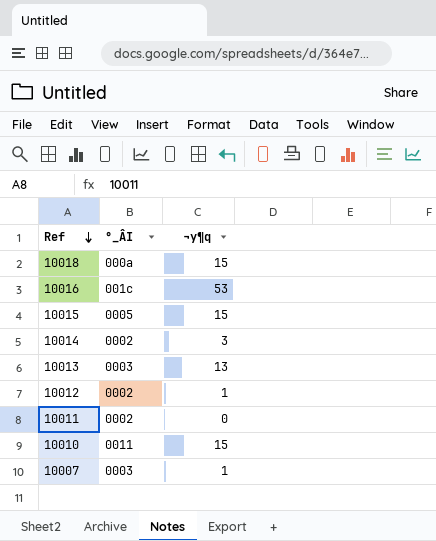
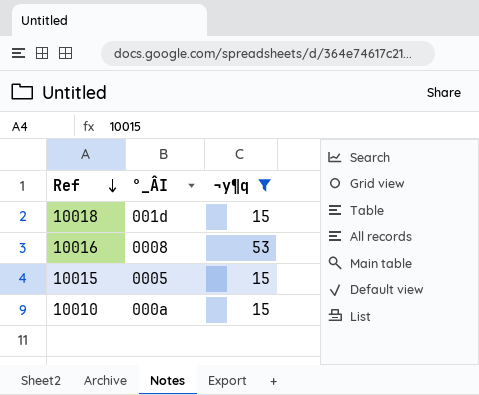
filter: none -> ¬y¶q >= 15
10018 | °_ÂI: 000a -> 001d
10016 | °_ÂI: 001c -> 0008
10010 | °_ÂI: 0011 -> 000a

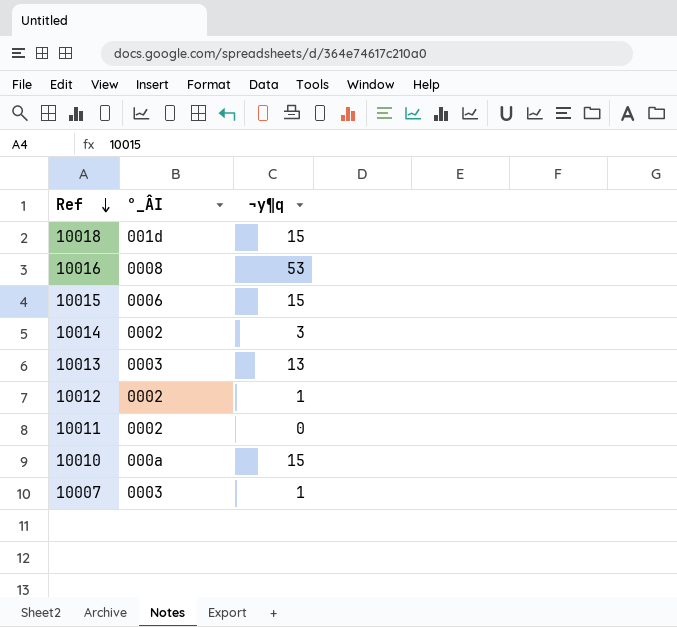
filter: ¬y¶q >= 15 -> none
10015 | °_ÂI: 0005 -> 0006

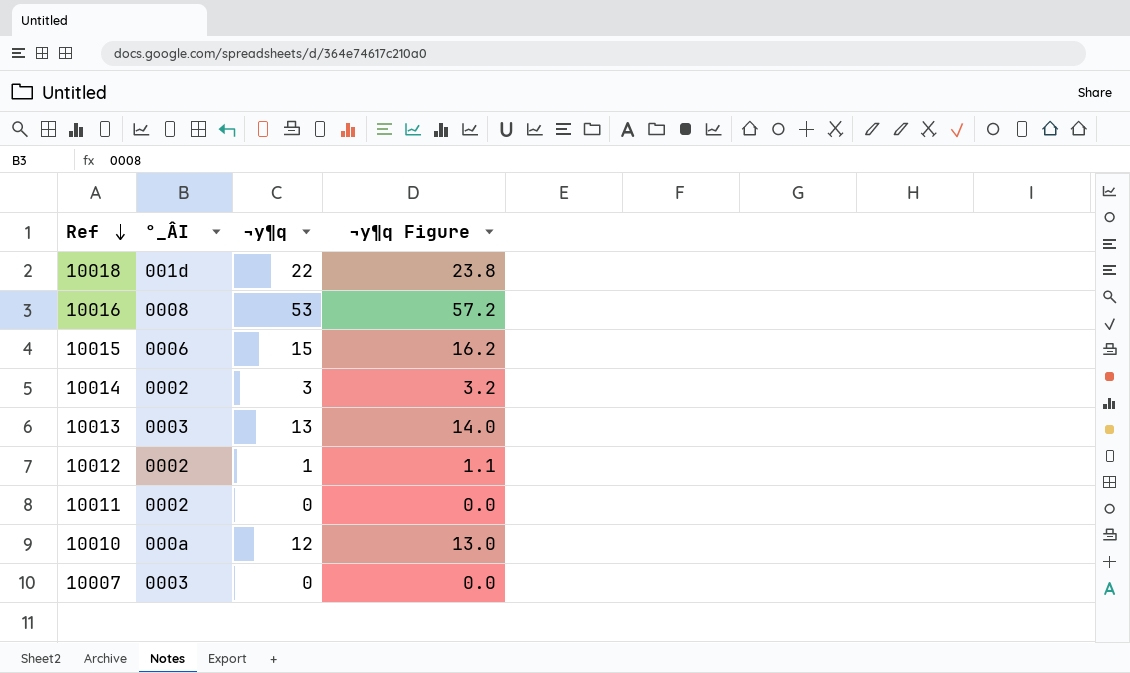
column ¬y¶q Figure | formula: none -> [¬y¶q] * 1.08
10018 | ¬y¶q: 15 -> 22
10010 | ¬y¶q: 15 -> 12
10007 | ¬y¶q: 1 -> 0

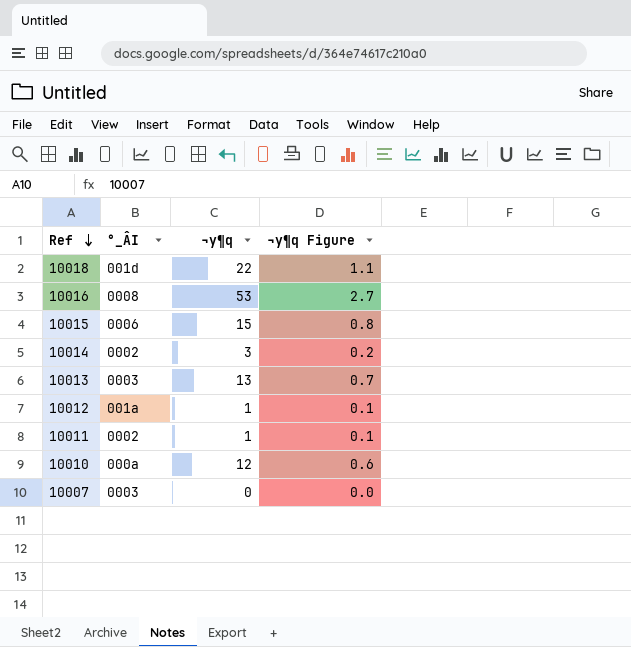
column ¬y¶q Figure | formula: [¬y¶q] * 1.08 -> [¬y¶q] * 0.05
10012 | °_ÂI: 0002 -> 001a
10011 | ¬y¶q: 0 -> 1

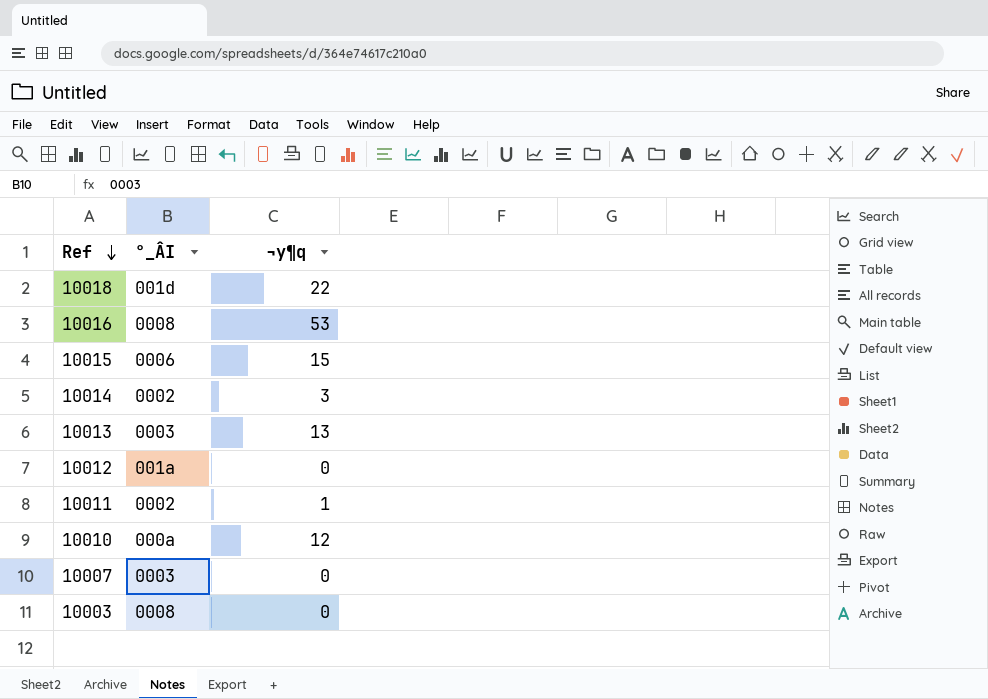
column ¬y¶q Figure | formula: [¬y¶q] * 0.05 -> none
10012 | ¬y¶q: 1 -> 0
row 10003: none -> 0008 | 0

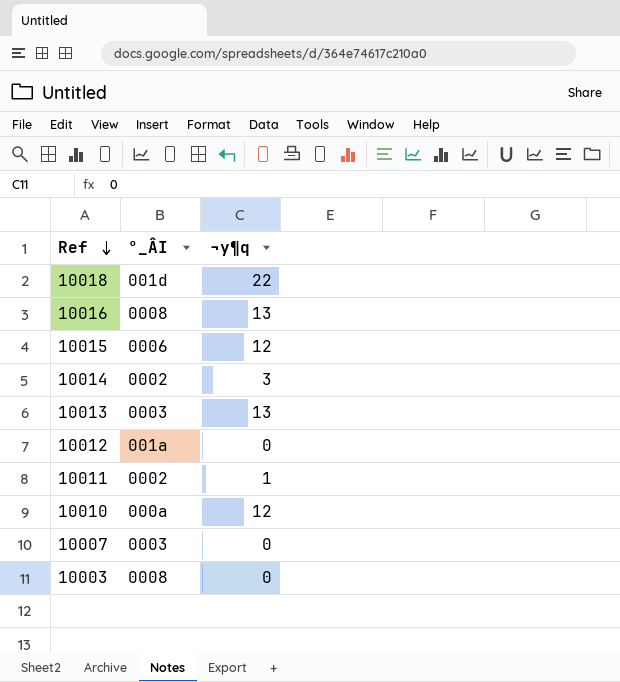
10016 | ¬y¶q: 53 -> 13
10015 | ¬y¶q: 15 -> 12

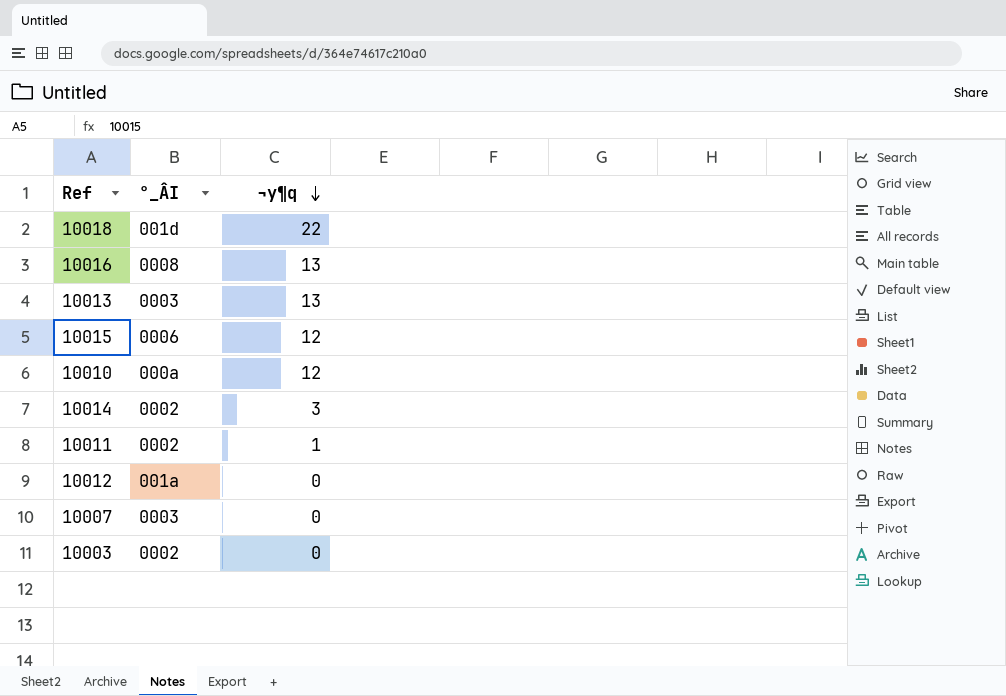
row order: Ref descending -> ¬y¶q descending
10003 | °_ÂI: 0008 -> 0002

